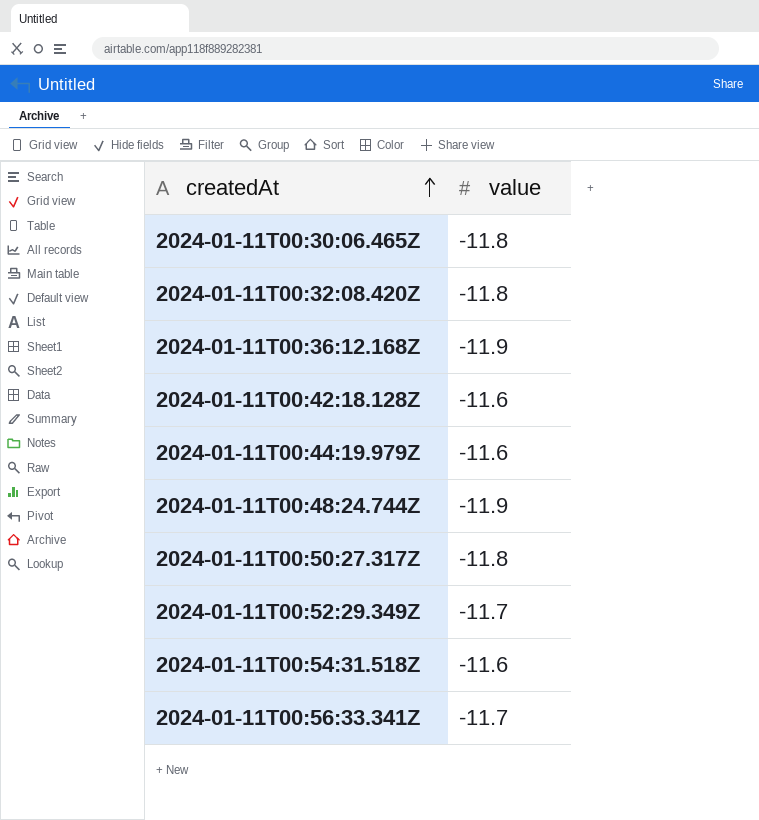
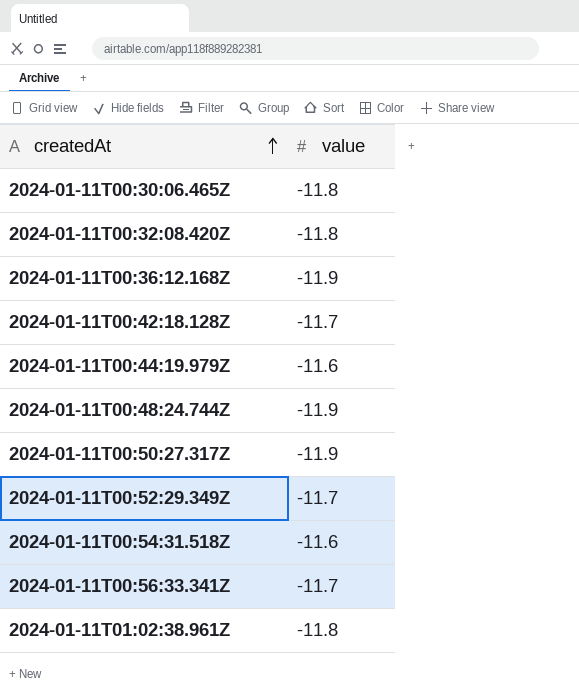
2024-01-11T00:42:18.128Z | value: -11.6 -> -11.7
2024-01-11T00:50:27.317Z | value: -11.8 -> -11.9
row 2024-01-11T01:02:38.961Z: none -> -11.8

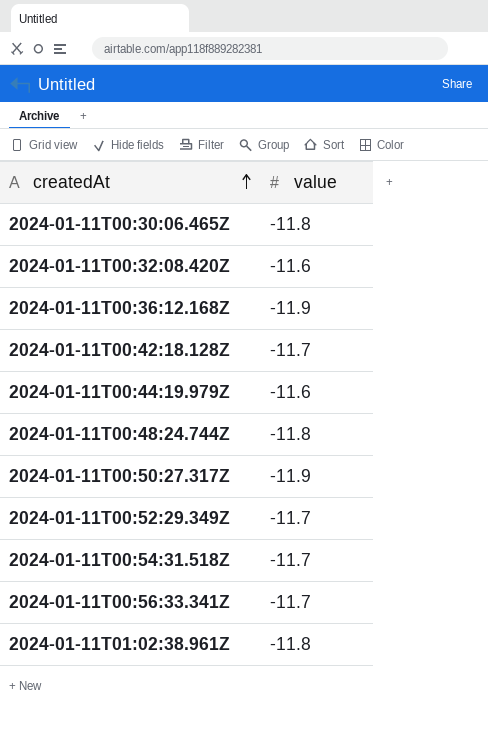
2024-01-11T00:32:08.420Z | value: -11.8 -> -11.6
2024-01-11T00:48:24.744Z | value: -11.9 -> -11.8
2024-01-11T00:54:31.518Z | value: -11.6 -> -11.7

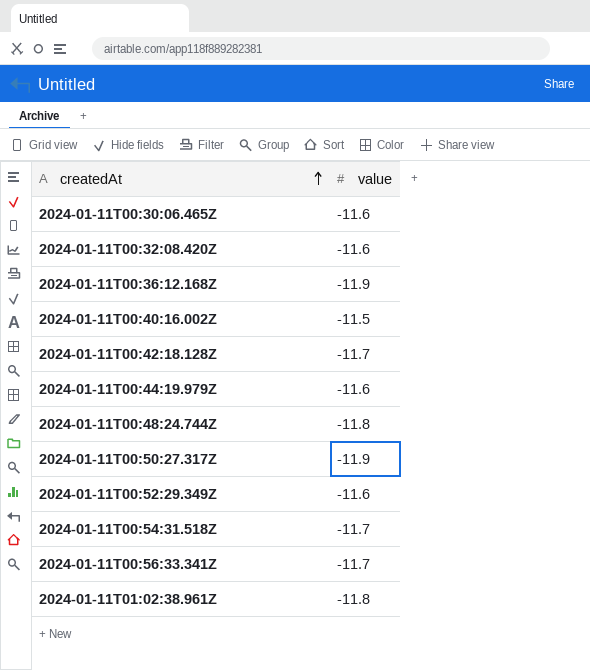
2024-01-11T00:30:06.465Z | value: -11.8 -> -11.6
row 2024-01-11T00:40:16.002Z: none -> -11.5
2024-01-11T00:52:29.349Z | value: -11.7 -> -11.6

